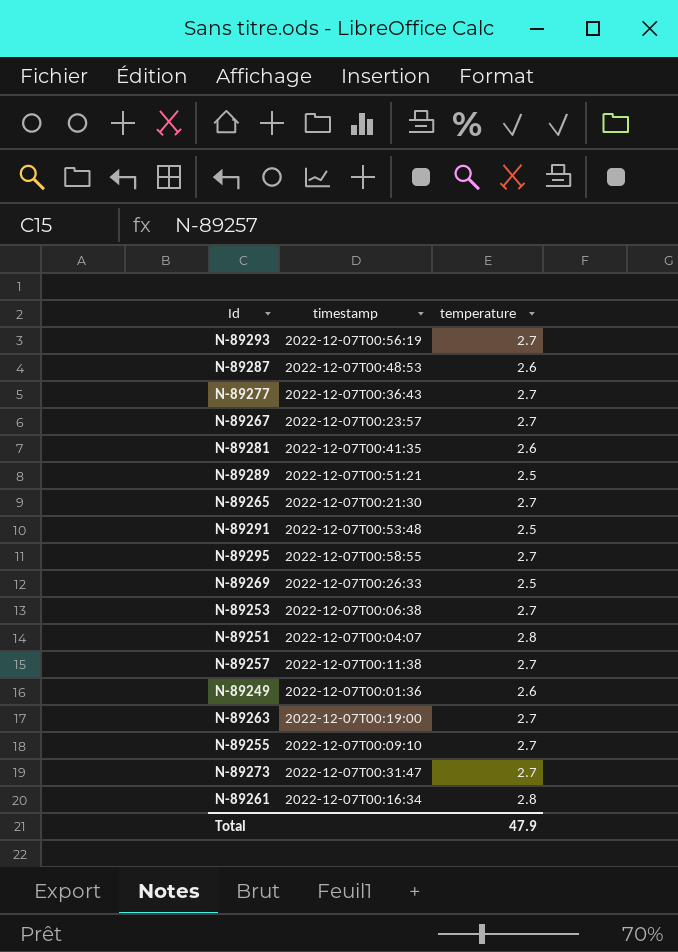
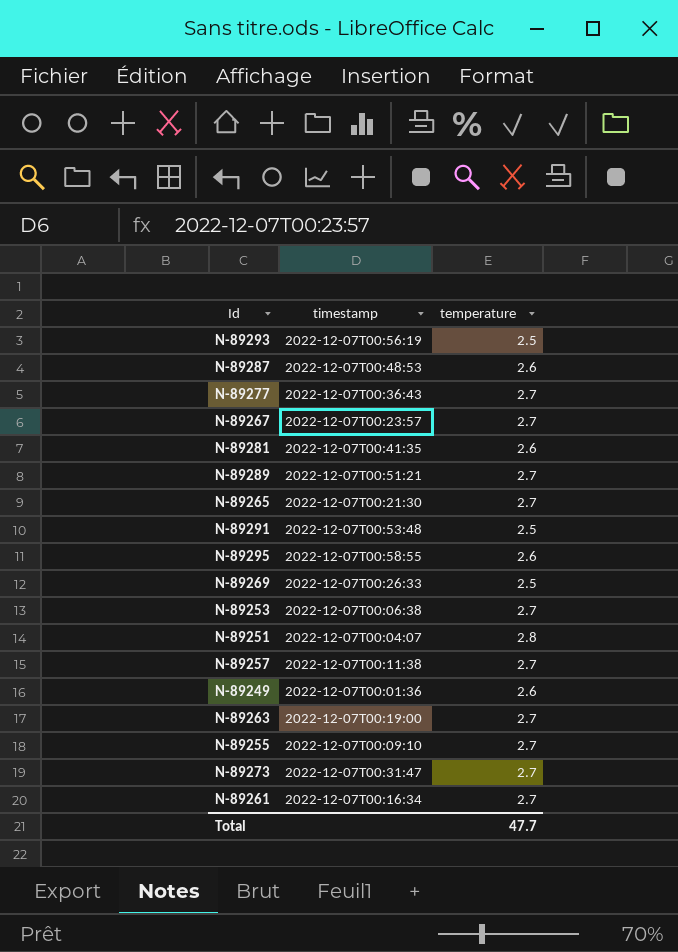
N-89293 | temperature: 2.7 -> 2.5
N-89289 | temperature: 2.5 -> 2.7
N-89295 | temperature: 2.7 -> 2.6
N-89261 | temperature: 2.8 -> 2.7
Total | temperature: 47.9 -> 47.7

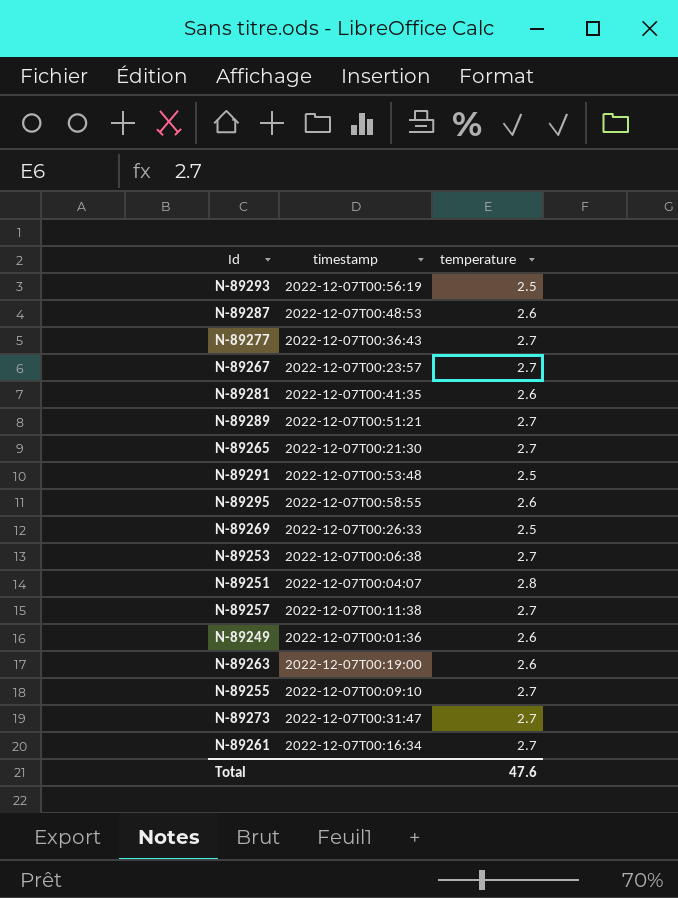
N-89263 | temperature: 2.7 -> 2.6
Total | temperature: 47.7 -> 47.6

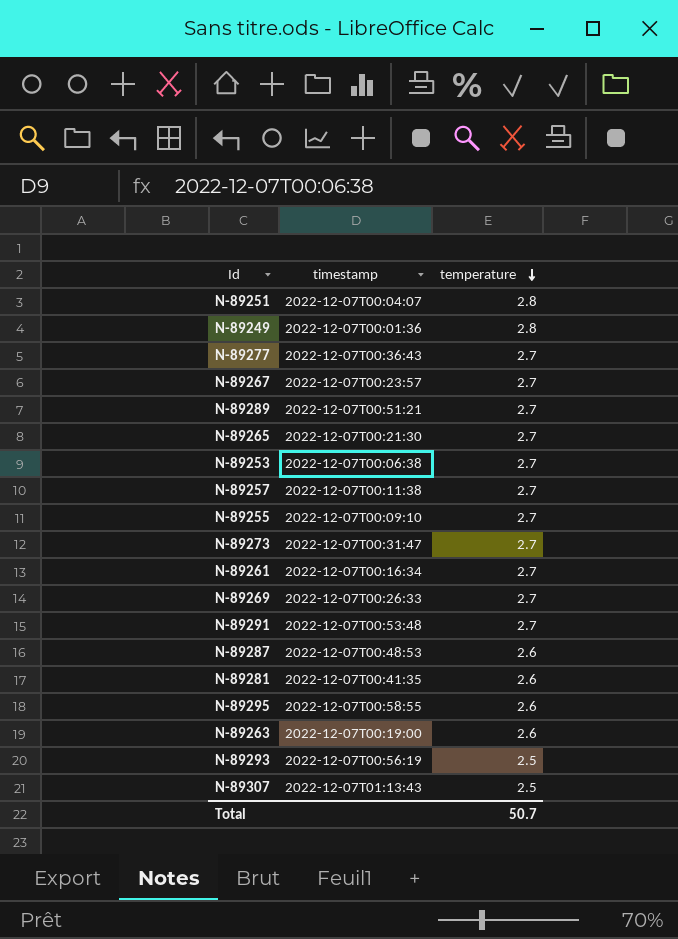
row order: none -> temperature descending
N-89249 | temperature: 2.6 -> 2.8
N-89269 | temperature: 2.5 -> 2.7
N-89291 | temperature: 2.5 -> 2.7
row N-89307: none -> 2022-12-07T01:13:43 | 2.5
Total | temperature: 47.6 -> 50.7

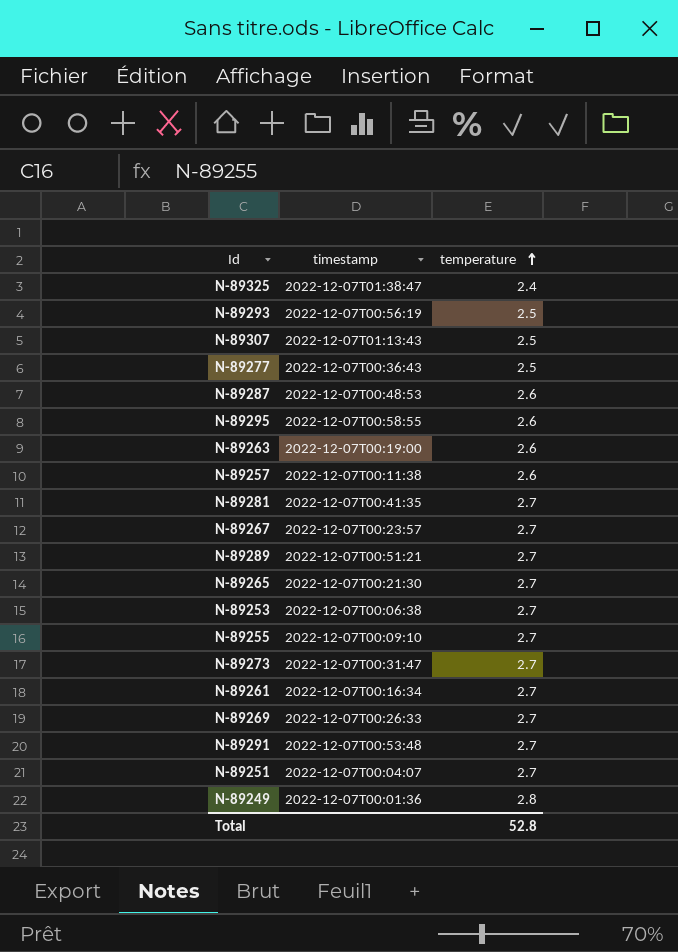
row order: temperature descending -> temperature ascending
row N-89325: none -> 2022-12-07T01:38:47 | 2.4
N-89277 | temperature: 2.7 -> 2.5
N-89257 | temperature: 2.7 -> 2.6
N-89281 | temperature: 2.6 -> 2.7
N-89251 | temperature: 2.8 -> 2.7
Total | temperature: 50.7 -> 52.8

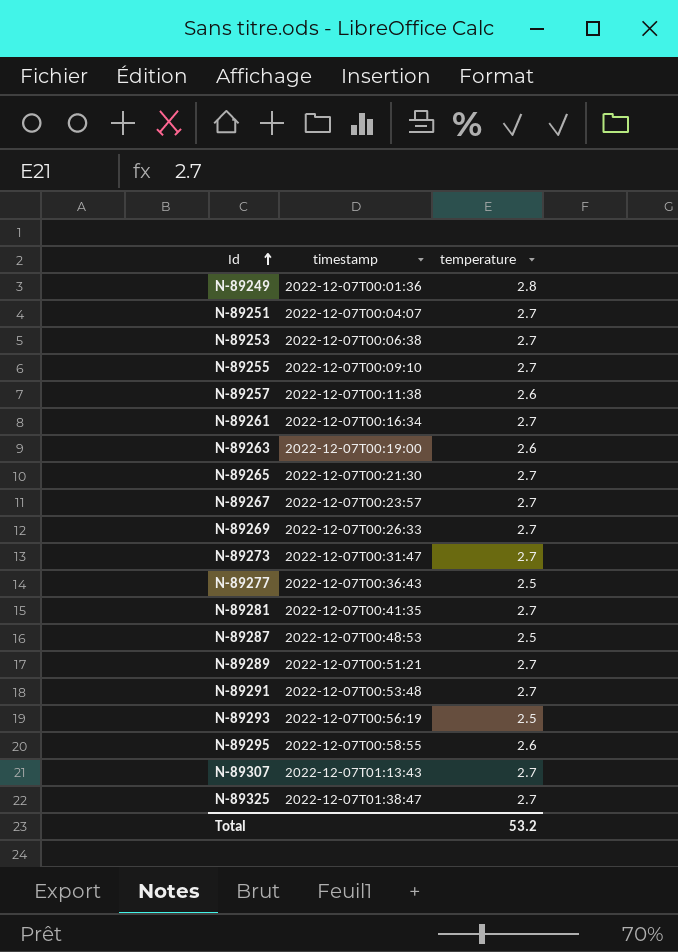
row order: temperature ascending -> Id ascending
N-89287 | temperature: 2.6 -> 2.5
N-89307 | temperature: 2.5 -> 2.7
N-89325 | temperature: 2.4 -> 2.7
Total | temperature: 52.8 -> 53.2

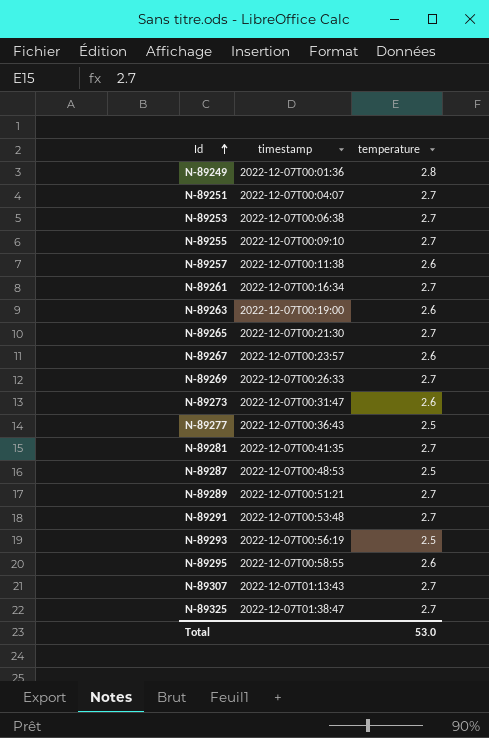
N-89267 | temperature: 2.7 -> 2.6
N-89273 | temperature: 2.7 -> 2.6
Total | temperature: 53.2 -> 53.0

